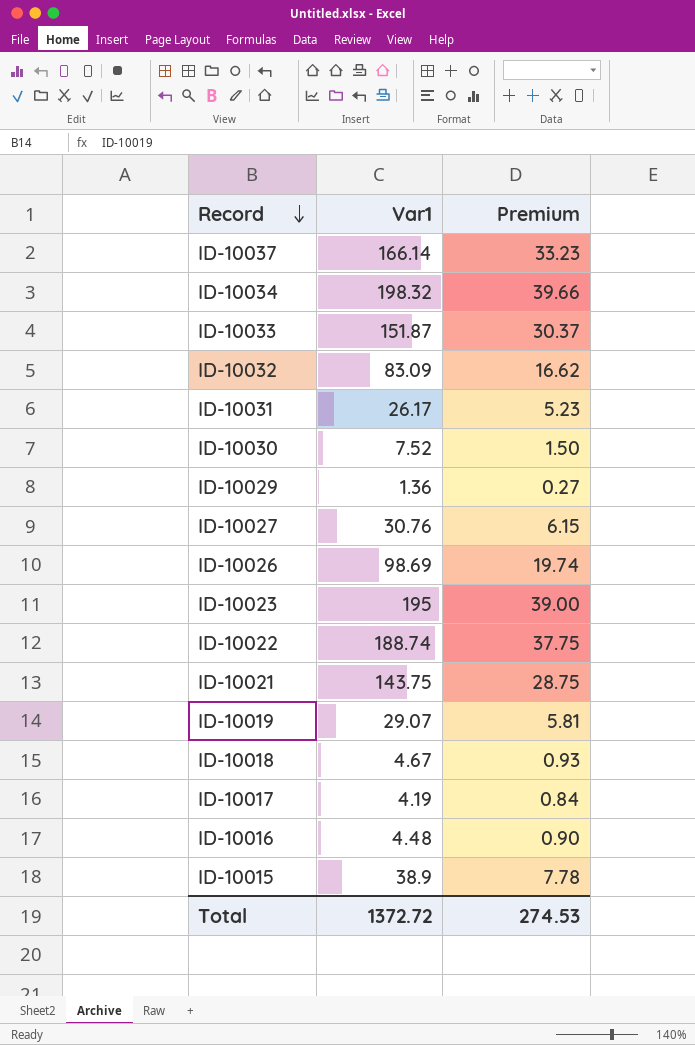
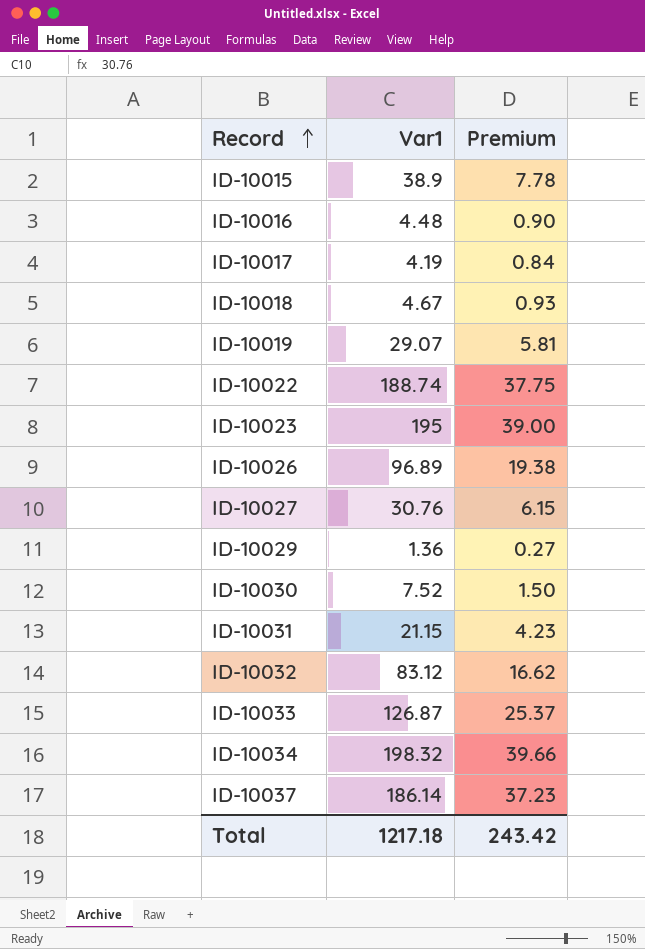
row order: Record descending -> Record ascending
row ID-10021: 143.75 | 28.75 -> none
ID-10026 | Var1: 98.69 -> 96.89
ID-10026 | Premium: 19.74 -> 19.38
ID-10031 | Var1: 26.17 -> 21.15
ID-10031 | Premium: 5.23 -> 4.23
ID-10032 | Var1: 83.09 -> 83.12
ID-10033 | Var1: 151.87 -> 126.87
ID-10033 | Premium: 30.37 -> 25.37
ID-10037 | Var1: 166.14 -> 186.14
ID-10037 | Premium: 33.23 -> 37.23
Total | Var1: 1372.72 -> 1217.18
Total | Premium: 274.53 -> 243.42

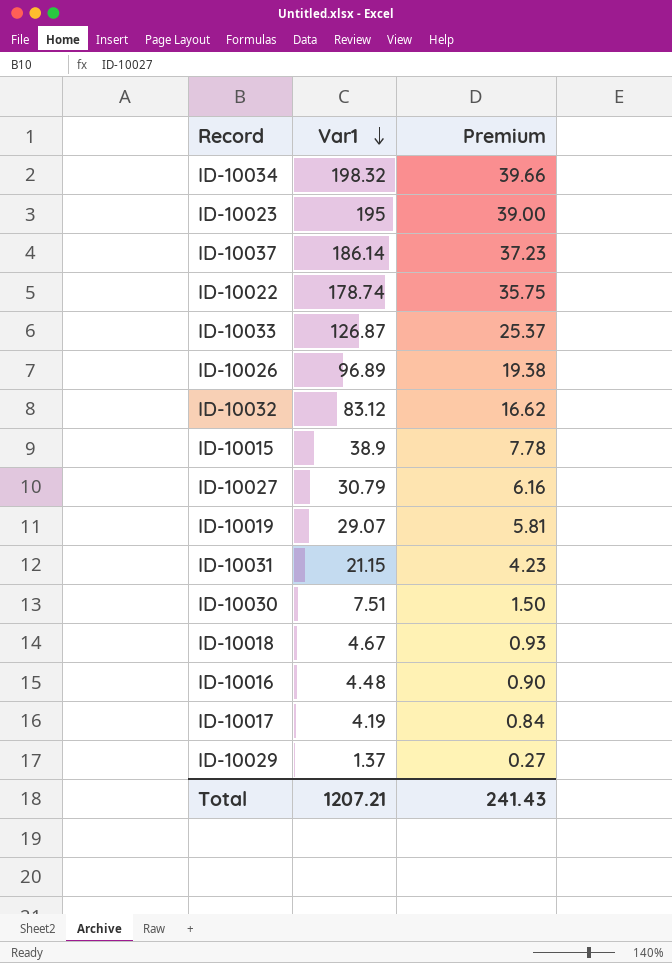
row order: Record ascending -> Var1 descending
ID-10022 | Var1: 188.74 -> 178.74
ID-10022 | Premium: 37.75 -> 35.75
ID-10027 | Var1: 30.76 -> 30.79
ID-10027 | Premium: 6.15 -> 6.16
ID-10030 | Var1: 7.52 -> 7.51
ID-10029 | Var1: 1.36 -> 1.37
Total | Var1: 1217.18 -> 1207.21
Total | Premium: 243.42 -> 241.43

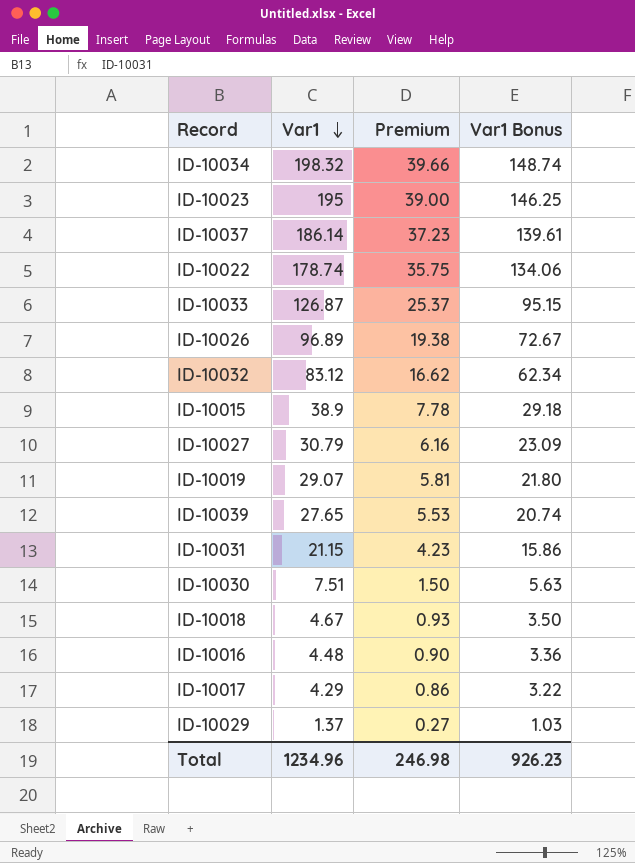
column Var1 Bonus | formula: none -> [Var1] * 0.75
row ID-10039: none -> 27.65 | 5.53 | 20.74
ID-10017 | Var1: 4.19 -> 4.29
ID-10017 | Premium: 0.84 -> 0.86
Total | Var1: 1207.21 -> 1234.96
Total | Premium: 241.43 -> 246.98

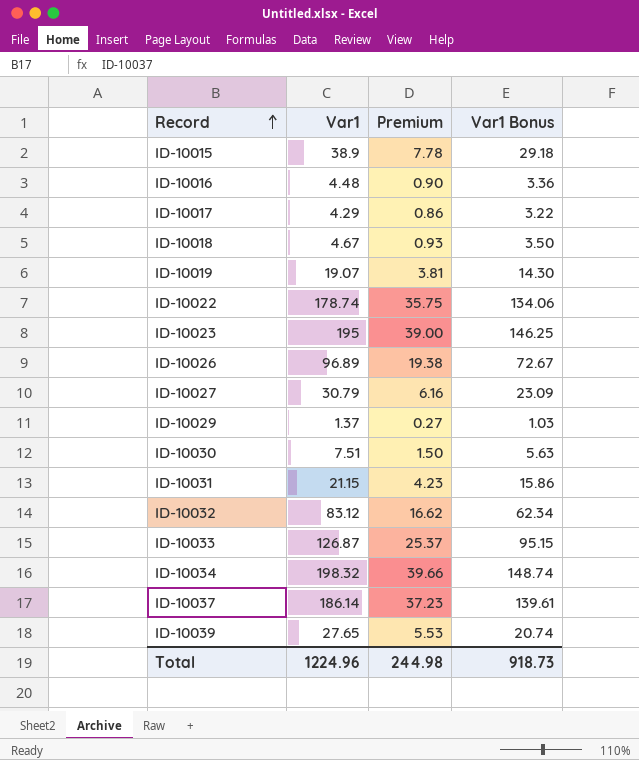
row order: Var1 descending -> Record ascending
ID-10019 | Var1: 29.07 -> 19.07
ID-10019 | Premium: 5.81 -> 3.81
ID-10019 | Var1 Bonus: 21.80 -> 14.30
Total | Var1: 1234.96 -> 1224.96
Total | Premium: 246.98 -> 244.98
Total | Var1 Bonus: 926.23 -> 918.73

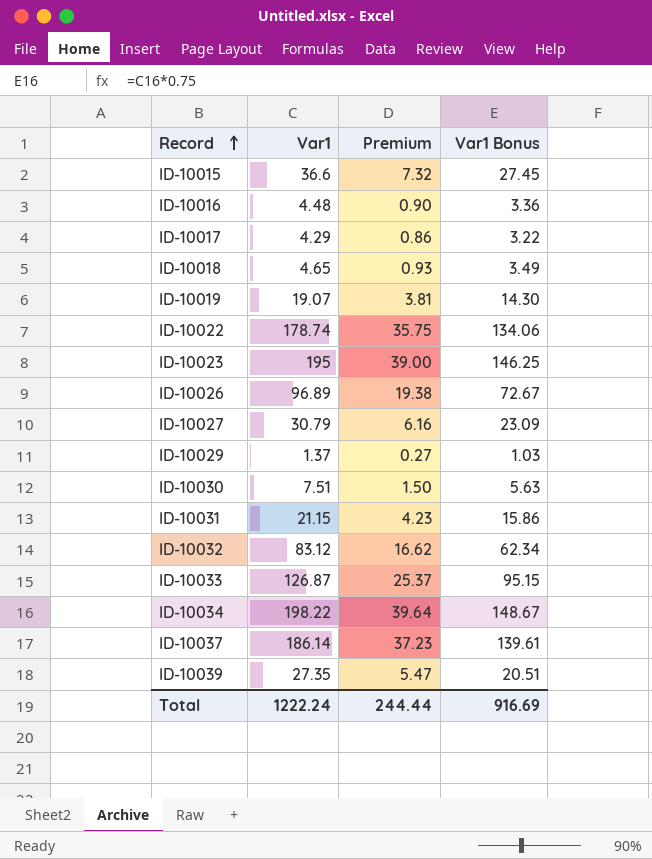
ID-10015 | Var1: 38.9 -> 36.6
ID-10015 | Premium: 7.78 -> 7.32
ID-10015 | Var1 Bonus: 29.18 -> 27.45
ID-10018 | Var1: 4.67 -> 4.65
ID-10018 | Var1 Bonus: 3.50 -> 3.49
ID-10034 | Var1: 198.32 -> 198.22
ID-10034 | Premium: 39.66 -> 39.64
ID-10034 | Var1 Bonus: 148.74 -> 148.67
ID-10039 | Var1: 27.65 -> 27.35
ID-10039 | Premium: 5.53 -> 5.47
ID-10039 | Var1 Bonus: 20.74 -> 20.51
Total | Var1: 1224.96 -> 1222.24
Total | Premium: 244.98 -> 244.44
Total | Var1 Bonus: 918.73 -> 916.69

